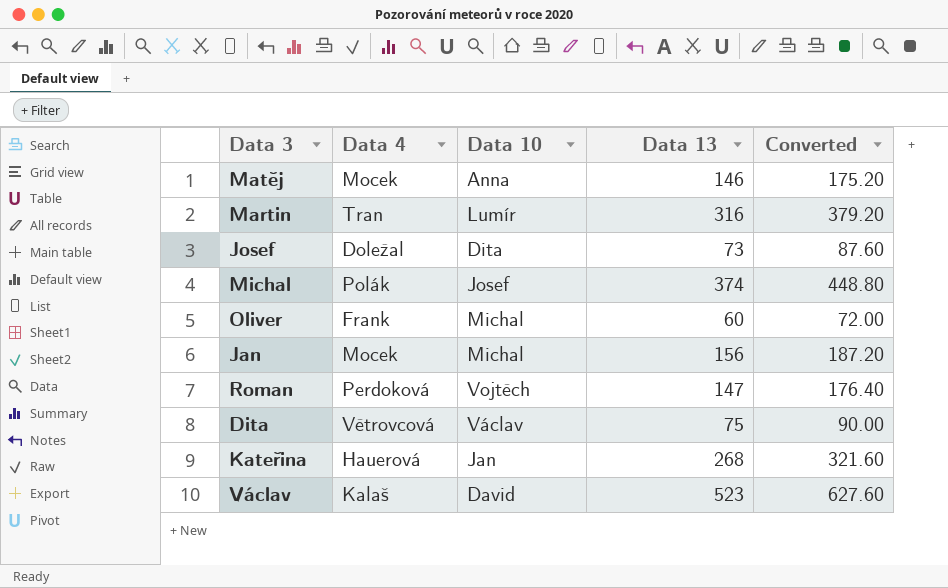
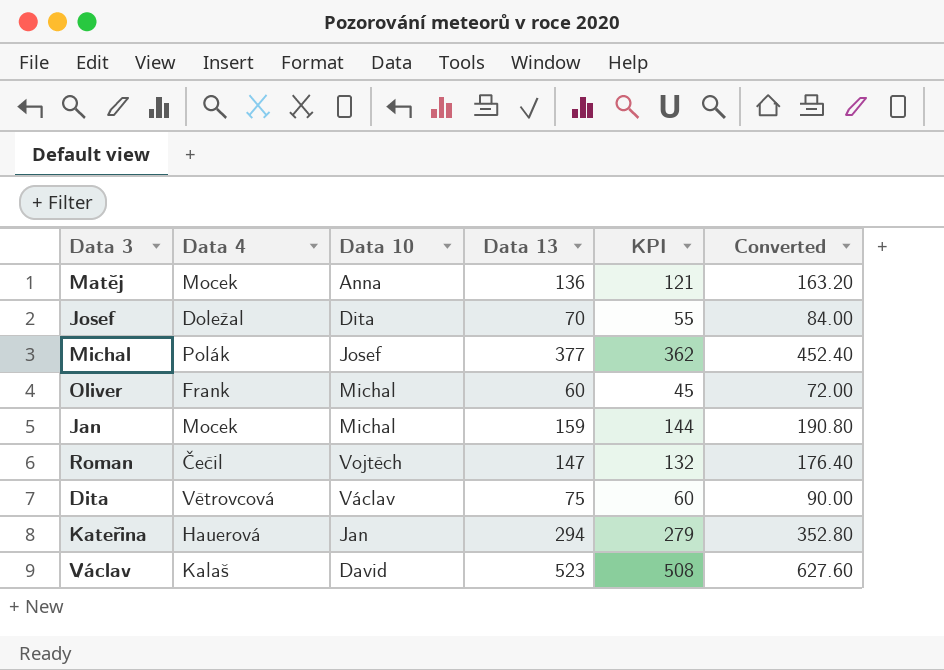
column KPI | formula: none -> [Data 13] - 15
row Martin: Tran | Lumír | 316 | 379.20 -> none
Matěj | Data 13: 146 -> 136
Matěj | Converted: 175.20 -> 163.20
Josef | Data 13: 73 -> 70
Josef | Converted: 87.60 -> 84.00
Michal | Data 13: 374 -> 377
Michal | Converted: 448.80 -> 452.40
Jan | Data 13: 156 -> 159
Jan | Converted: 187.20 -> 190.80
Roman | Data 4: Perdoková -> Čečil
Kateřina | Data 13: 268 -> 294
Kateřina | Converted: 321.60 -> 352.80

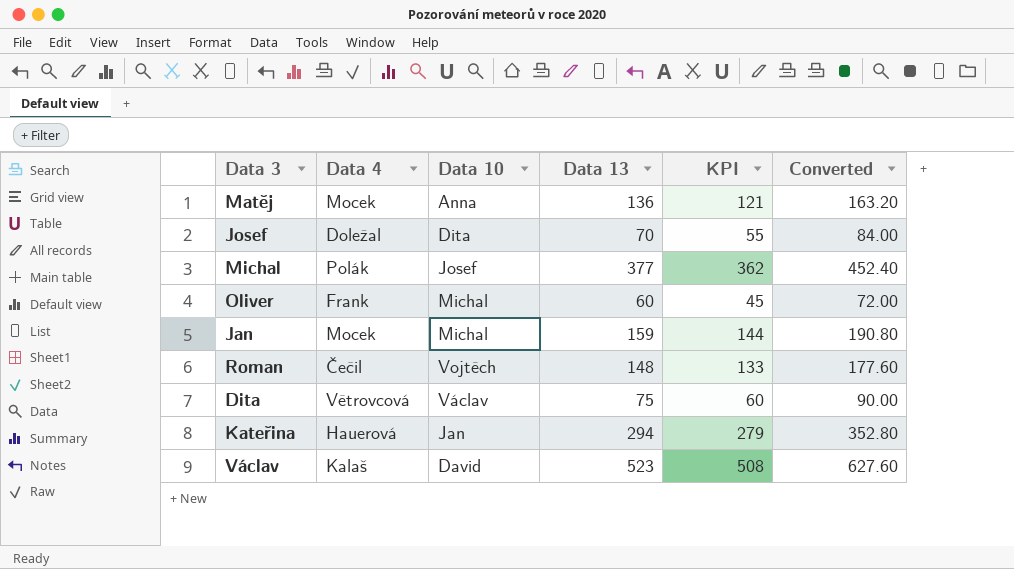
Roman | Data 13: 147 -> 148
Roman | KPI: 132 -> 133
Roman | Converted: 176.40 -> 177.60

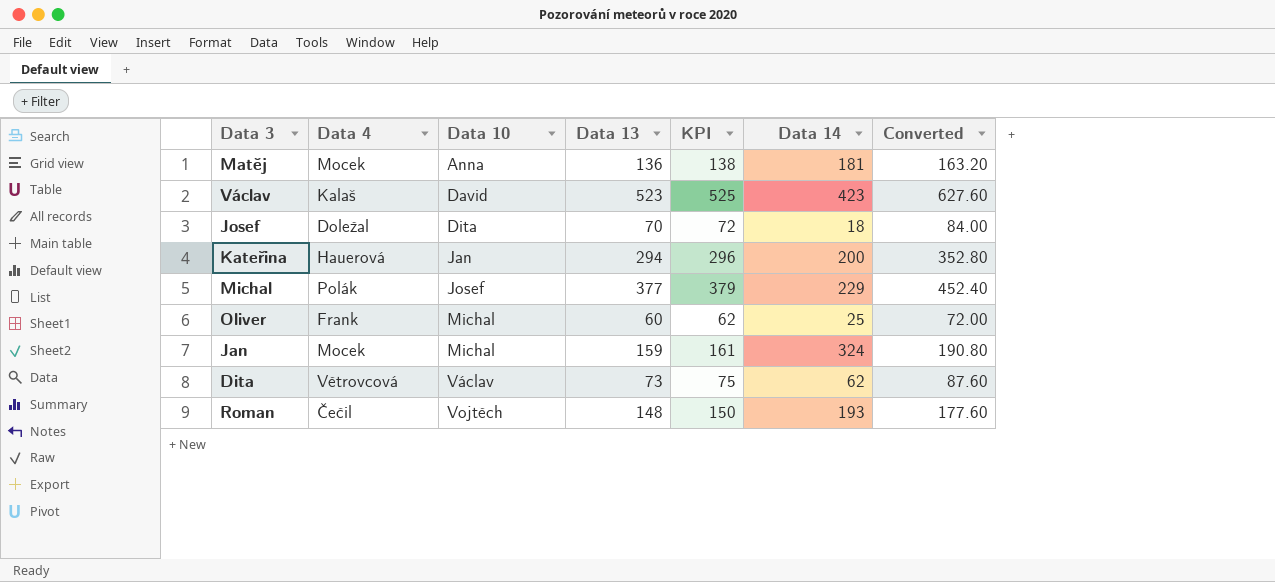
row order: none -> Data 10 ascending
column KPI | formula: [Data 13] - 15 -> [Data 13] + 2
column Data 14 | position: none -> 6
Dita | Data 13: 75 -> 73
Dita | Converted: 90.00 -> 87.60

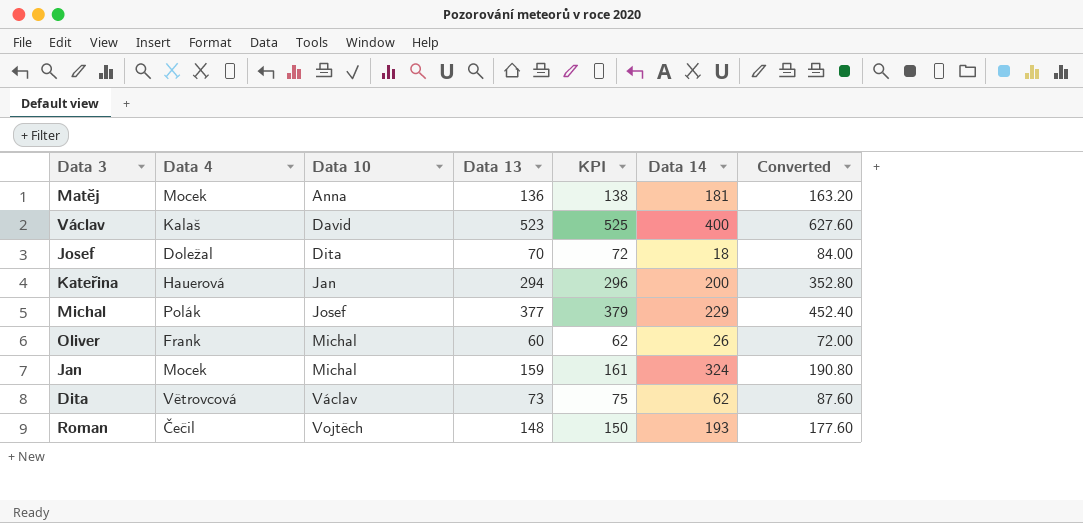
Václav | Data 14: 423 -> 400
Oliver | Data 14: 25 -> 26

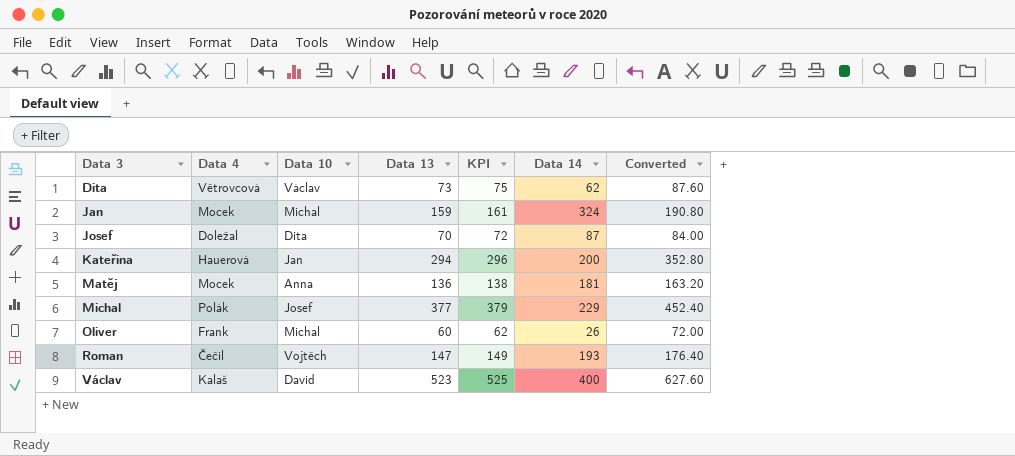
row order: Data 10 ascending -> Data 3 ascending
Josef | Data 14: 18 -> 87
Roman | Data 13: 148 -> 147
Roman | KPI: 150 -> 149
Roman | Converted: 177.60 -> 176.40

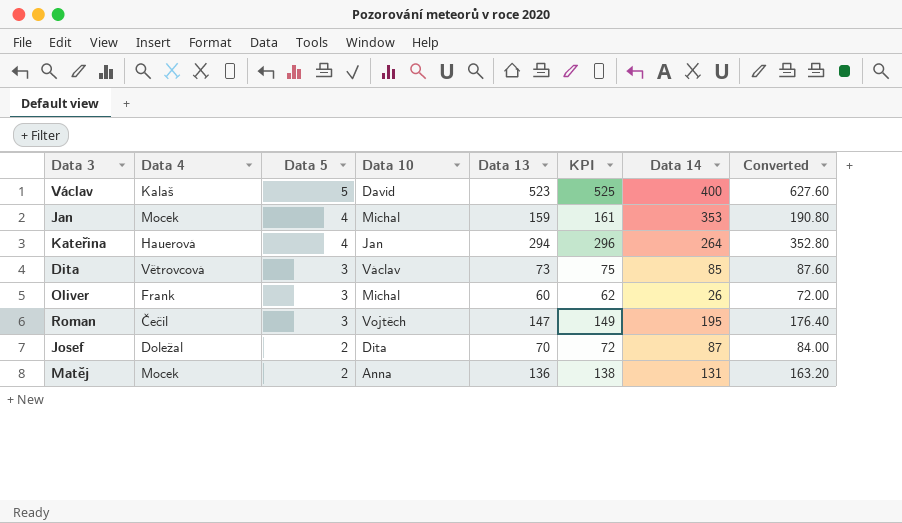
row order: Data 3 ascending -> Data 5 descending
column Data 5 | position: none -> 3
row Michal: Polák | Josef | 377 | 379 | 229 | 452.40 -> none
Jan | Data 14: 324 -> 353
Kateřina | Data 14: 200 -> 264
Dita | Data 14: 62 -> 85
Roman | Data 14: 193 -> 195
Matěj | Data 14: 181 -> 131

